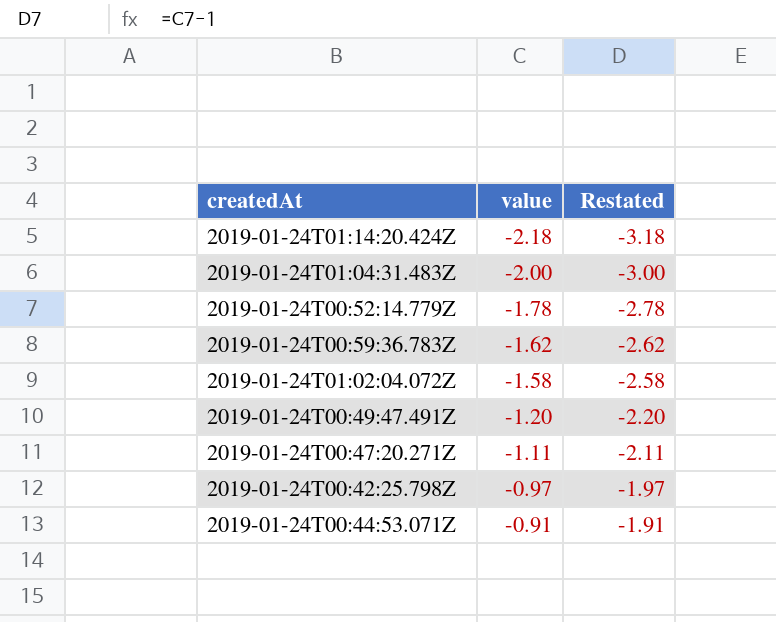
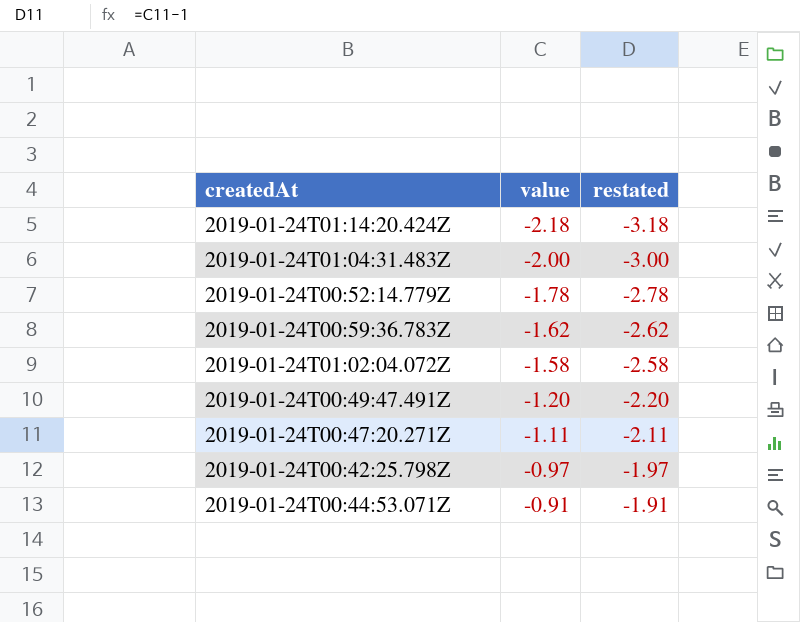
column name: Restated -> restated

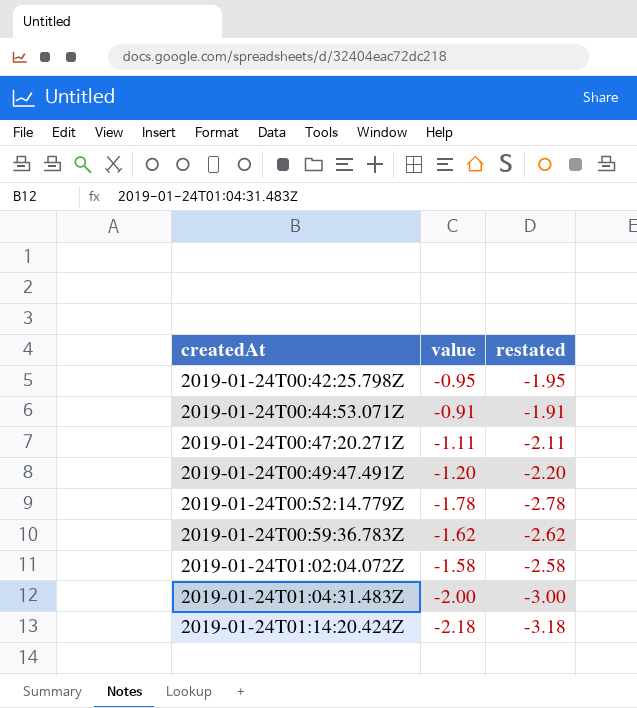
row order: value ascending -> createdAt ascending
2019-01-24T00:42:25.798Z | value: -0.97 -> -0.95
2019-01-24T00:42:25.798Z | restated: -1.97 -> -1.95

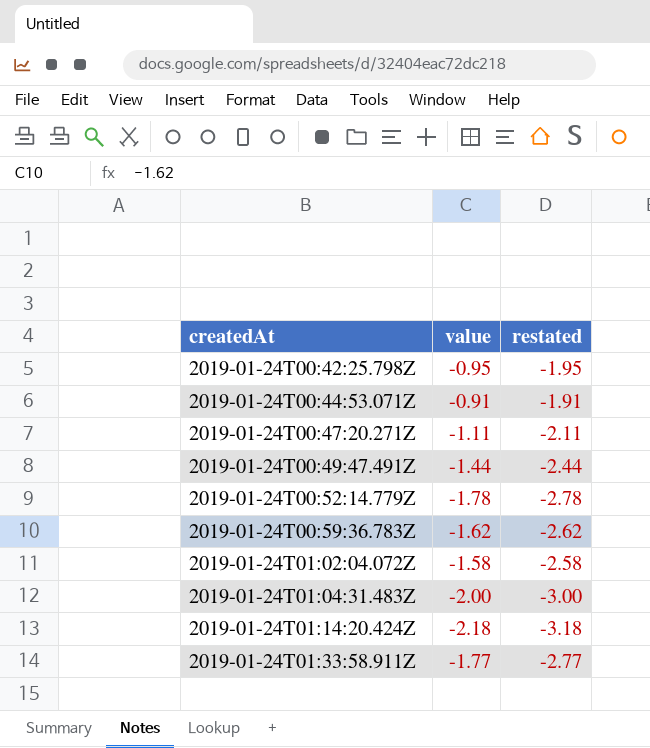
2019-01-24T00:49:47.491Z | value: -1.20 -> -1.44
2019-01-24T00:49:47.491Z | restated: -2.20 -> -2.44
row 2019-01-24T01:33:58.911Z: none -> -1.77 | -2.77

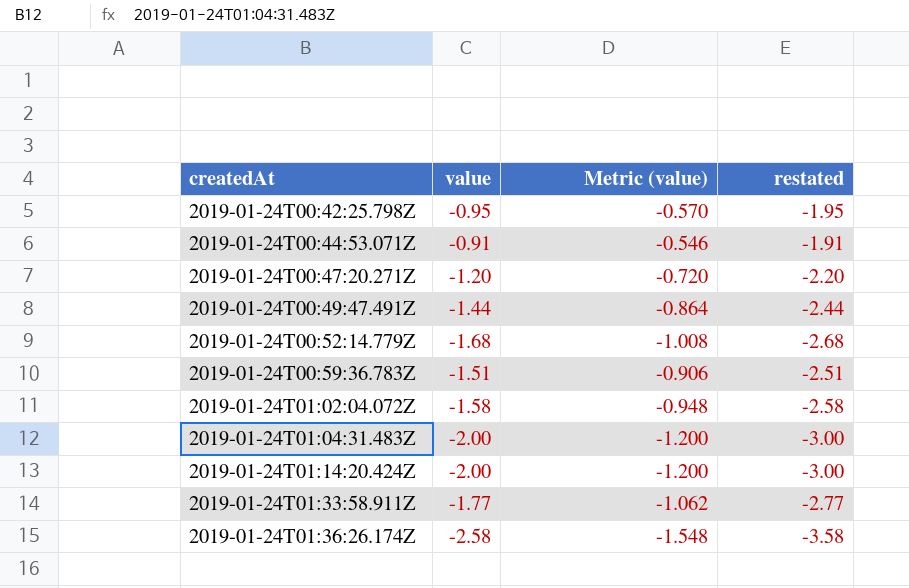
column Metric (value) | formula: none -> [value] * 0.6
2019-01-24T00:47:20.271Z | value: -1.11 -> -1.20
2019-01-24T00:47:20.271Z | restated: -2.11 -> -2.20
2019-01-24T00:52:14.779Z | value: -1.78 -> -1.68
2019-01-24T00:52:14.779Z | restated: -2.78 -> -2.68
2019-01-24T00:59:36.783Z | value: -1.62 -> -1.51
2019-01-24T00:59:36.783Z | restated: -2.62 -> -2.51
2019-01-24T01:14:20.424Z | value: -2.18 -> -2.00
2019-01-24T01:14:20.424Z | restated: -3.18 -> -3.00
row 2019-01-24T01:36:26.174Z: none -> -2.58 | -1.548 | -3.58

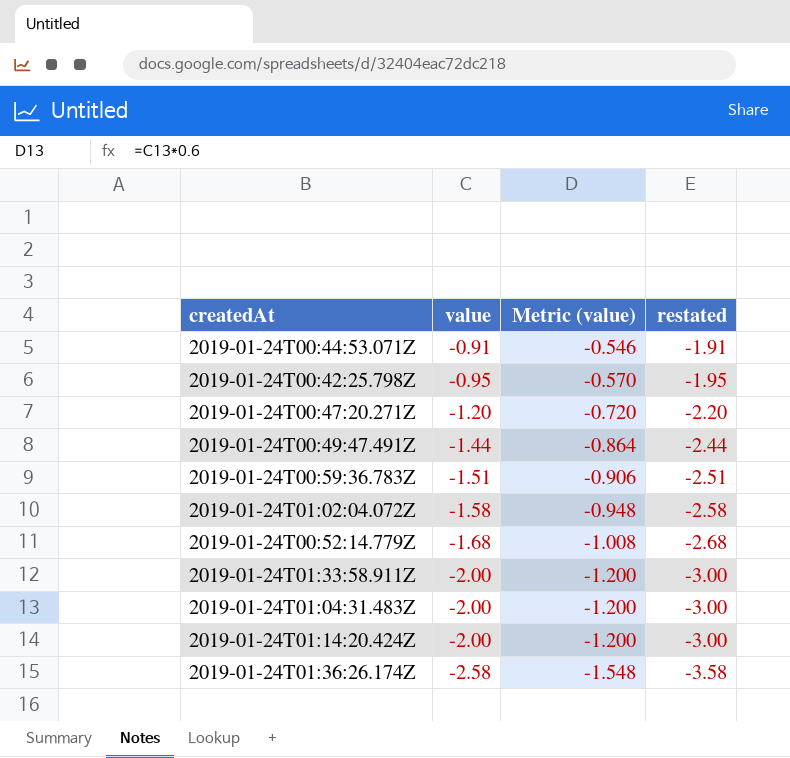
row order: createdAt ascending -> value descending
2019-01-24T01:33:58.911Z | value: -1.77 -> -2.00
2019-01-24T01:33:58.911Z | Metric (value): -1.062 -> -1.200
2019-01-24T01:33:58.911Z | restated: -2.77 -> -3.00

